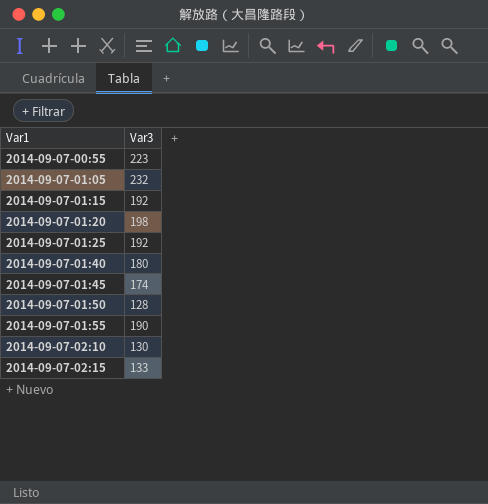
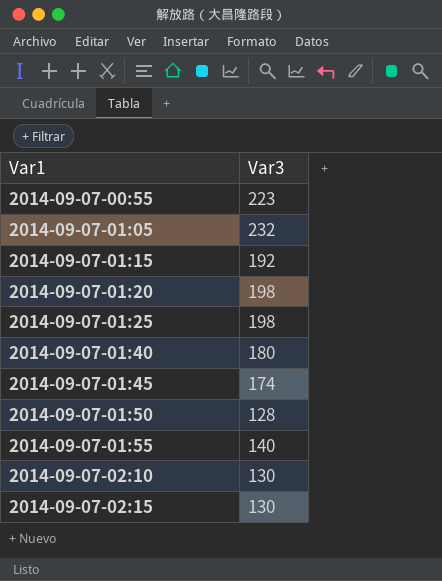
2014-09-07-01:25 | Var3: 192 -> 198
2014-09-07-01:55 | Var3: 190 -> 140
2014-09-07-02:15 | Var3: 133 -> 130

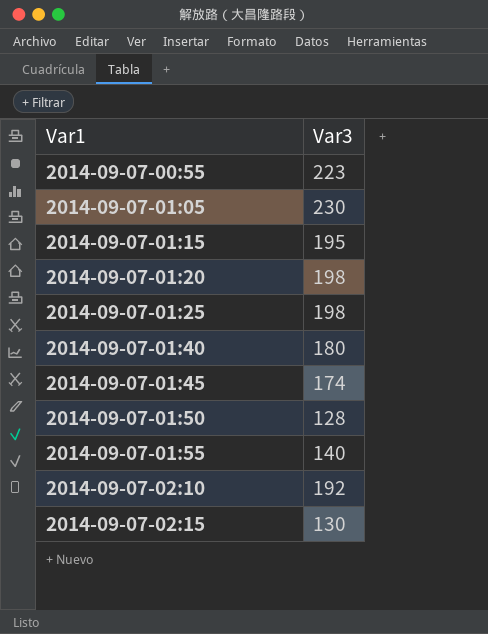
2014-09-07-01:05 | Var3: 232 -> 230
2014-09-07-01:15 | Var3: 192 -> 195
2014-09-07-02:10 | Var3: 130 -> 192

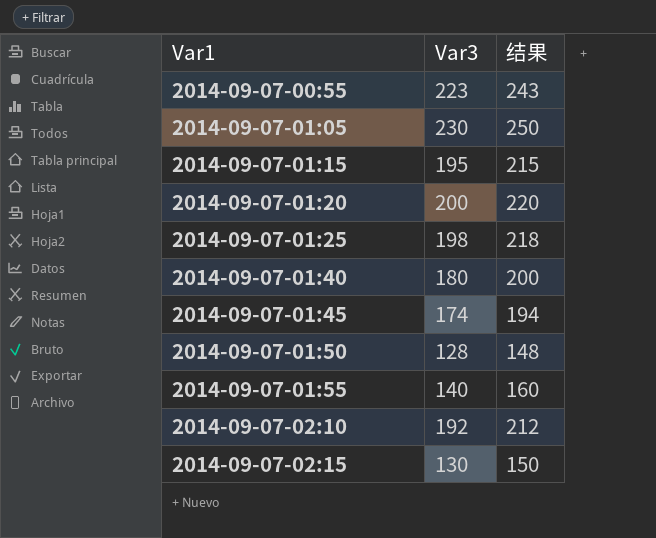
column 结果 | formula: none -> [Var3] + 20
2014-09-07-01:20 | Var3: 198 -> 200

